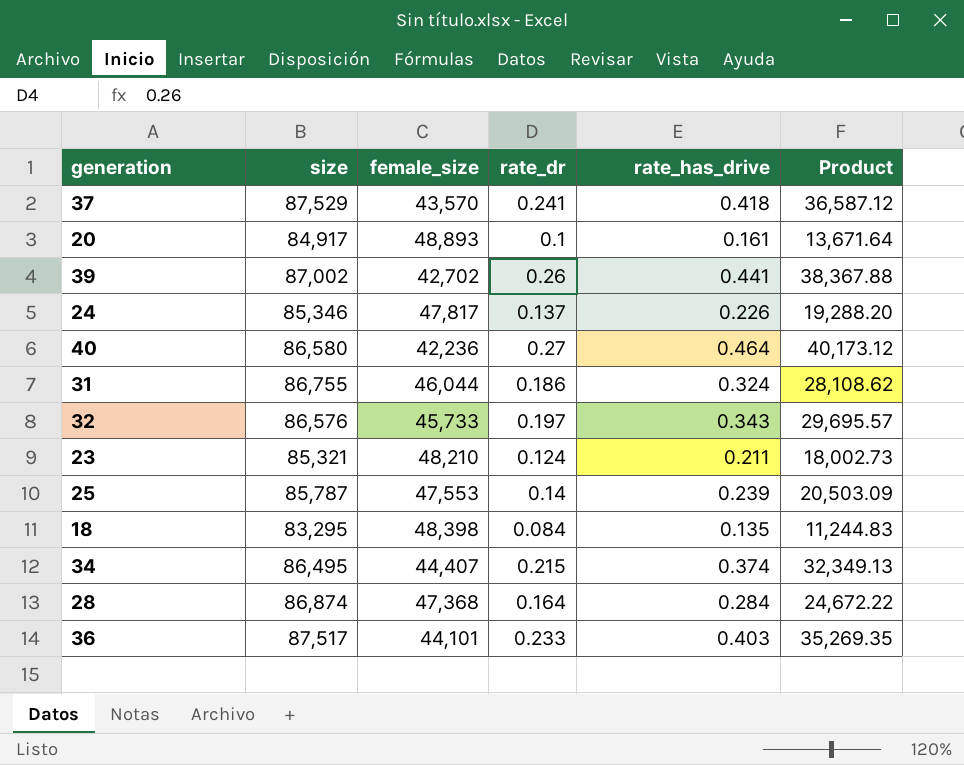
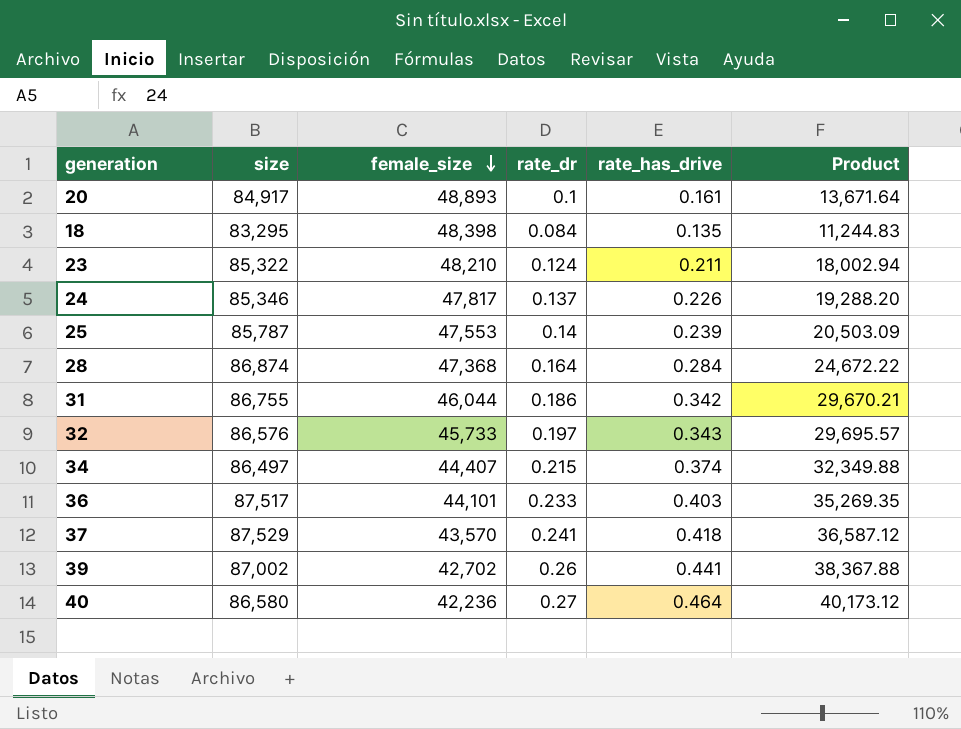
row order: none -> female_size descending
23 | size: 85,321 -> 85,322
23 | Product: 18,002.73 -> 18,002.94
31 | rate_has_drive: 0.324 -> 0.342
31 | Product: 28,108.62 -> 29,670.21
34 | size: 86,495 -> 86,497
34 | Product: 32,349.13 -> 32,349.88

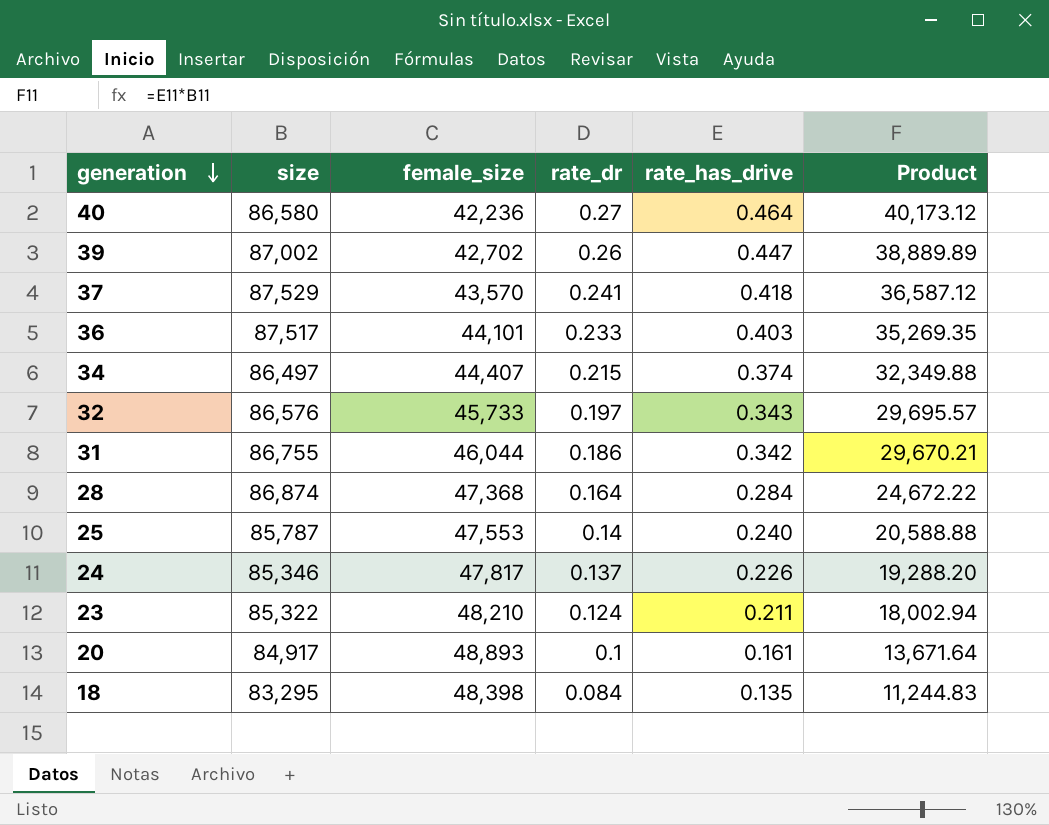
row order: female_size descending -> generation descending
39 | rate_has_drive: 0.441 -> 0.447
39 | Product: 38,367.88 -> 38,889.89
25 | rate_has_drive: 0.239 -> 0.240
25 | Product: 20,503.09 -> 20,588.88

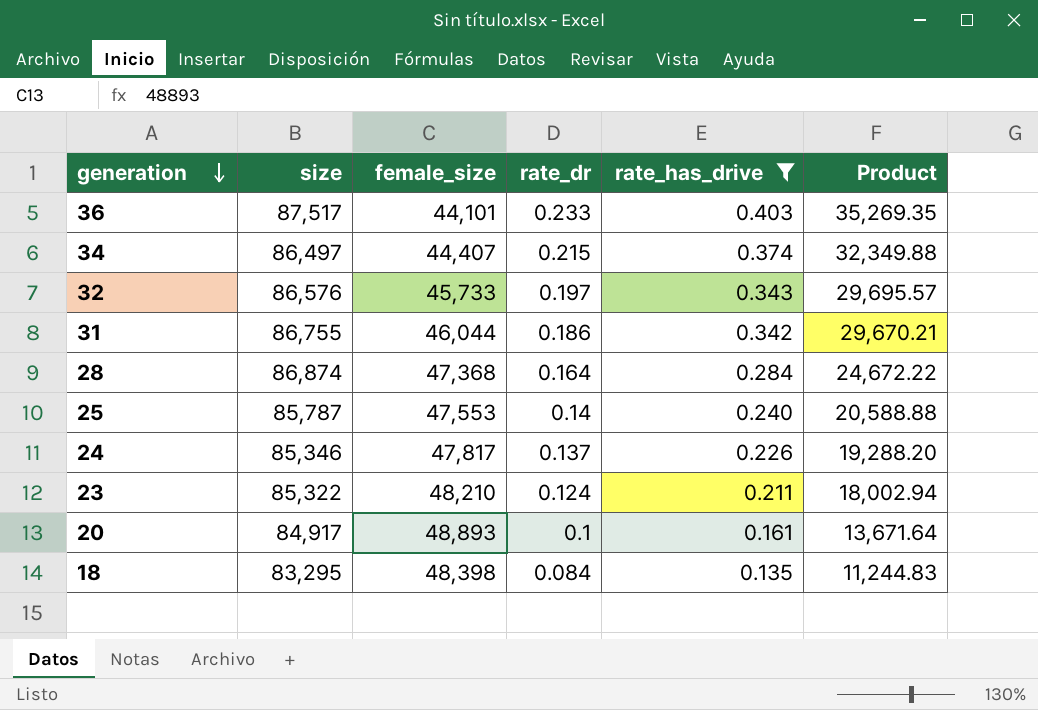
filter: none -> rate_has_drive <= 0.403

